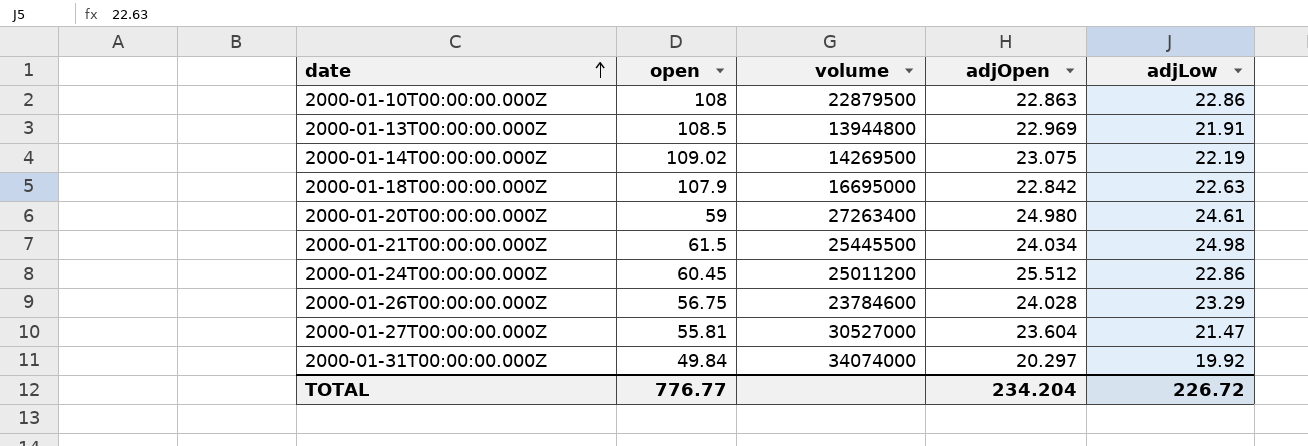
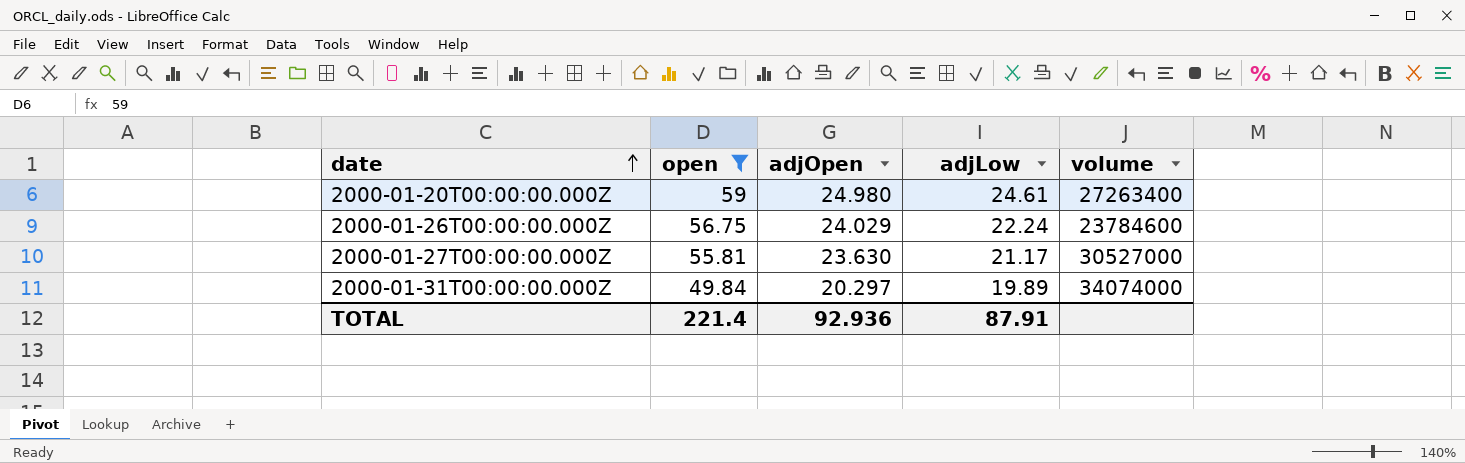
filter: none -> open <= 59
column volume | position: 3 -> 5
2000-01-26T00:00:00.000Z | adjOpen: 24.028 -> 24.029
2000-01-26T00:00:00.000Z | adjLow: 23.29 -> 22.24
2000-01-27T00:00:00.000Z | adjOpen: 23.604 -> 23.630
2000-01-27T00:00:00.000Z | adjLow: 21.47 -> 21.17
2000-01-31T00:00:00.000Z | adjLow: 19.92 -> 19.89
TOTAL | open: 776.77 -> 221.4
TOTAL | adjOpen: 234.204 -> 92.936
TOTAL | adjLow: 226.72 -> 87.91

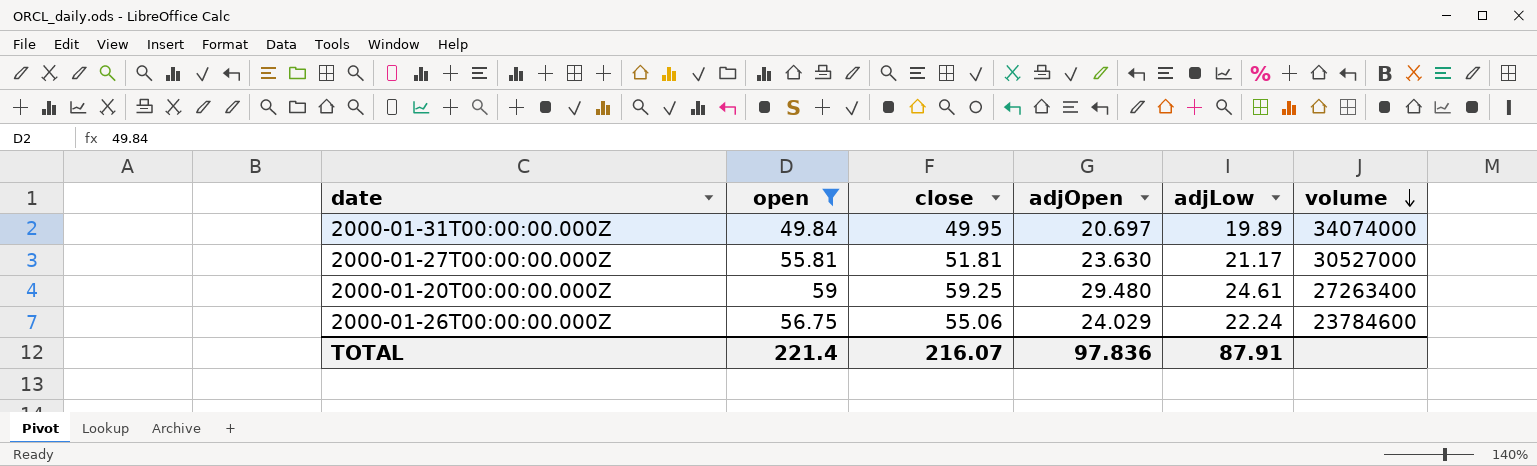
row order: date ascending -> volume descending
column close | position: none -> 3
2000-01-31T00:00:00.000Z | adjOpen: 20.297 -> 20.697
2000-01-20T00:00:00.000Z | adjOpen: 24.980 -> 29.480
TOTAL | adjOpen: 92.936 -> 97.836

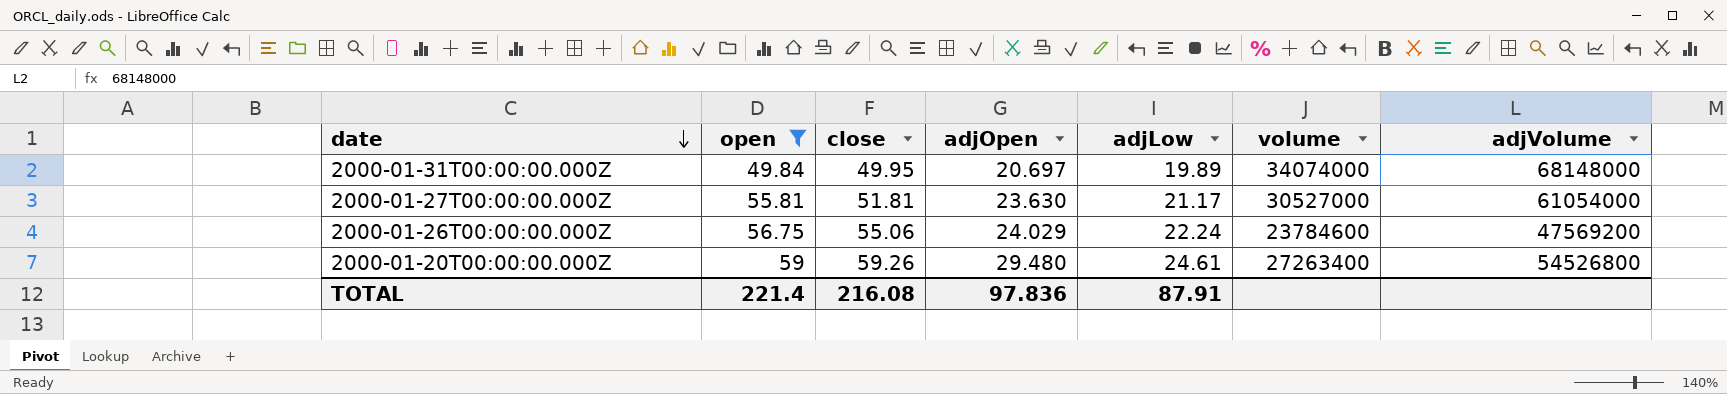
row order: volume descending -> date descending
column adjVolume | position: none -> 7
2000-01-20T00:00:00.000Z | close: 59.25 -> 59.26
TOTAL | close: 216.07 -> 216.08

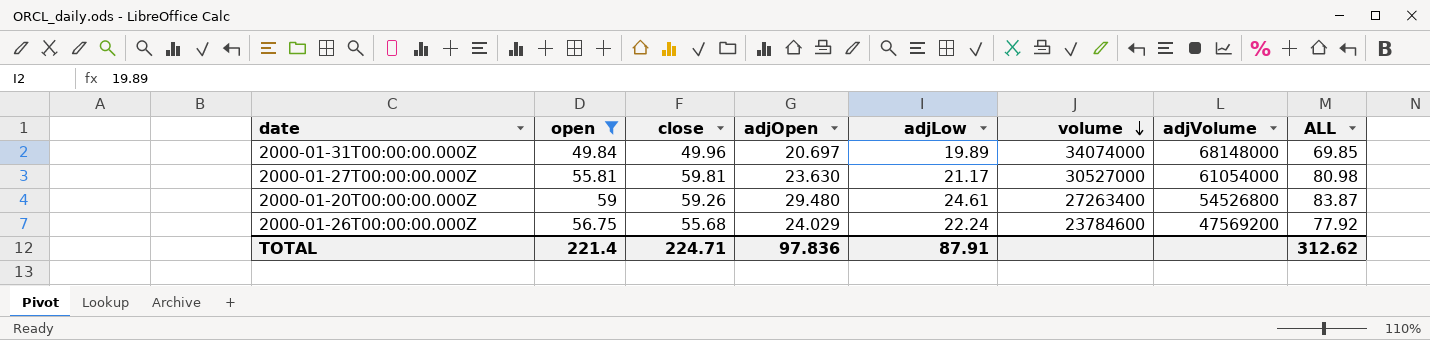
row order: date descending -> volume descending
column ALL | formula: none -> [close] + [adjLow]
2000-01-31T00:00:00.000Z | close: 49.95 -> 49.96
2000-01-27T00:00:00.000Z | close: 51.81 -> 59.81
2000-01-26T00:00:00.000Z | close: 55.06 -> 55.68
TOTAL | close: 216.08 -> 224.71

